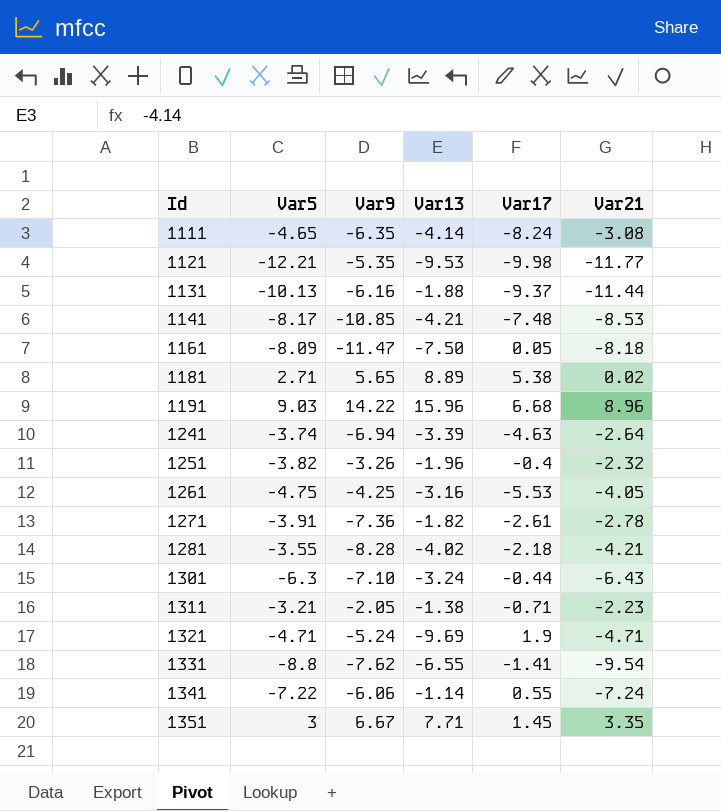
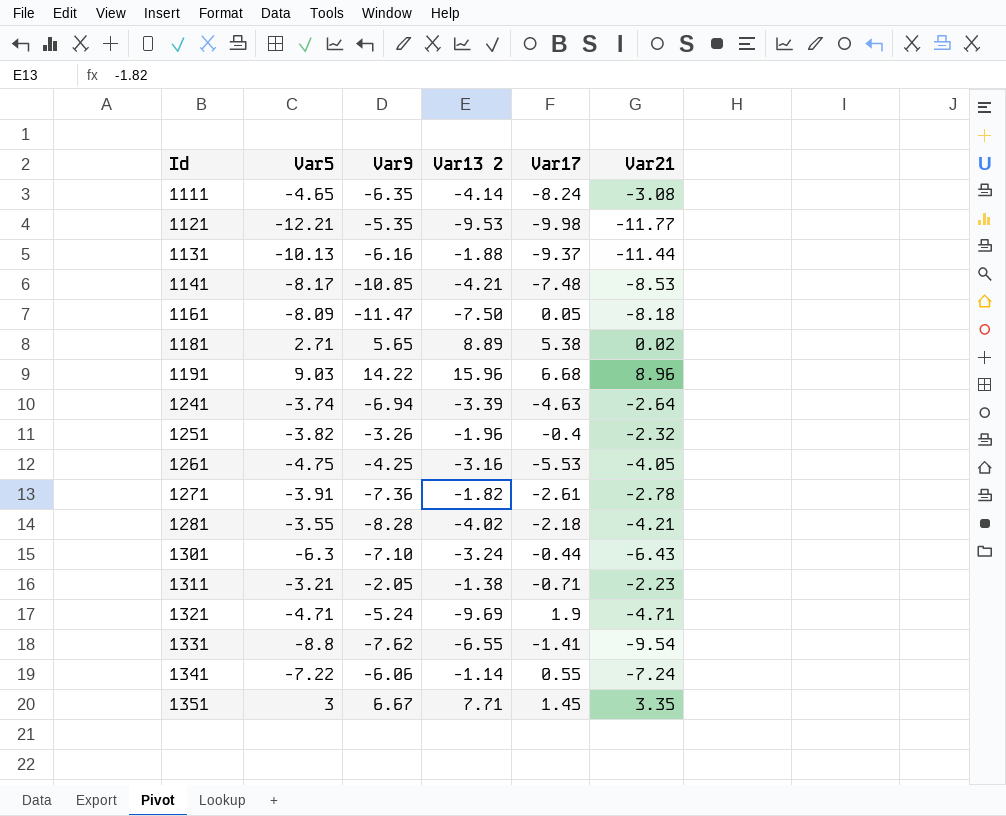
column name: Var13 -> Var13 2

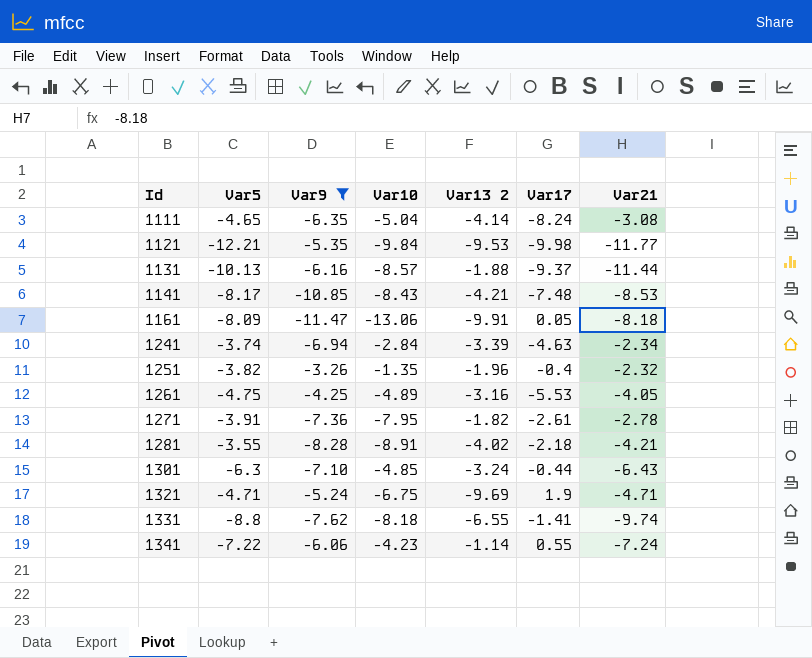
filter: none -> Var9 <= -3.26
column Var10 | position: none -> 4
1161 | Var13 2: -7.50 -> -9.91
1241 | Var21: -2.64 -> -2.34
1331 | Var21: -9.54 -> -9.74

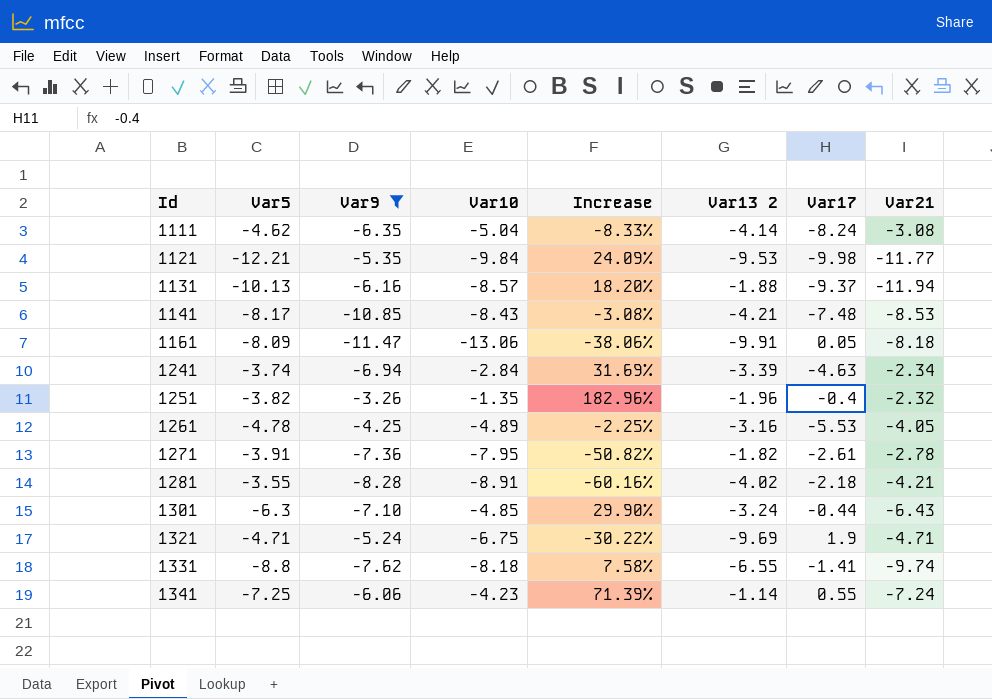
column Increase | formula: none -> ([Var5] - [Var10]) / [Var10]
1111 | Var5: -4.65 -> -4.62
1131 | Var21: -11.44 -> -11.94
1261 | Var5: -4.75 -> -4.78
1341 | Var5: -7.22 -> -7.25

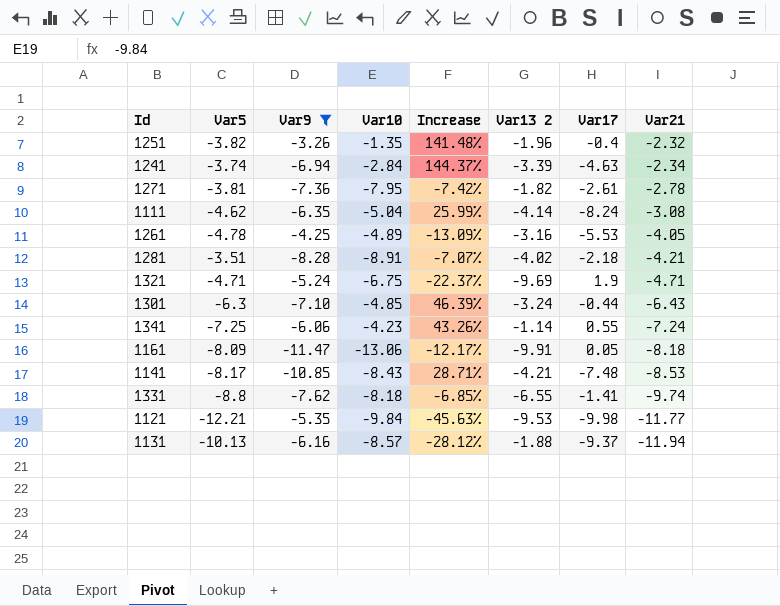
row order: Id ascending -> Var21 descending
column Increase | formula: ([Var5] - [Var10]) / [Var10] -> ([Var9] - [Var10]) / [Var10]
1271 | Var5: -3.91 -> -3.81
1281 | Var5: -3.55 -> -3.51

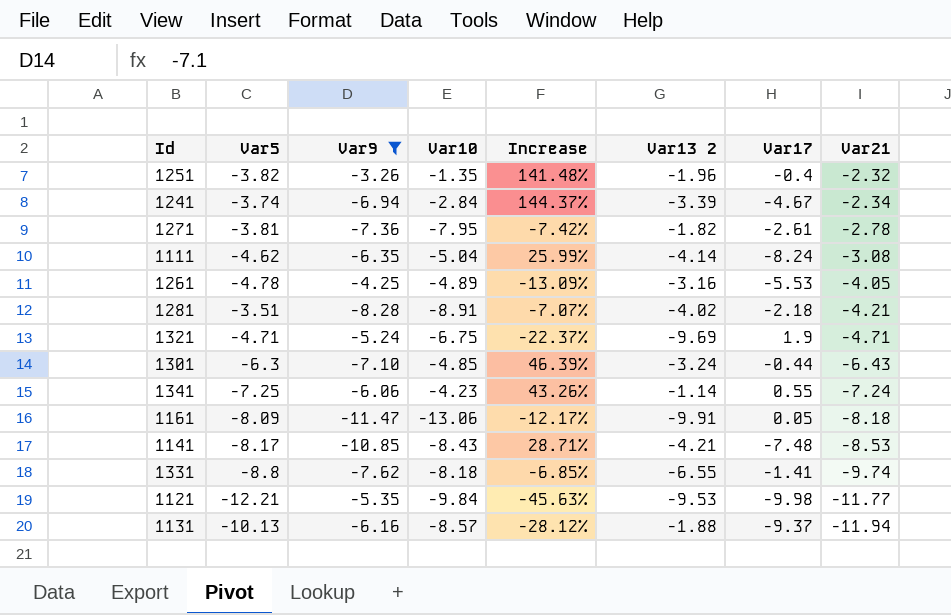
1241 | Var17: -4.63 -> -4.67

